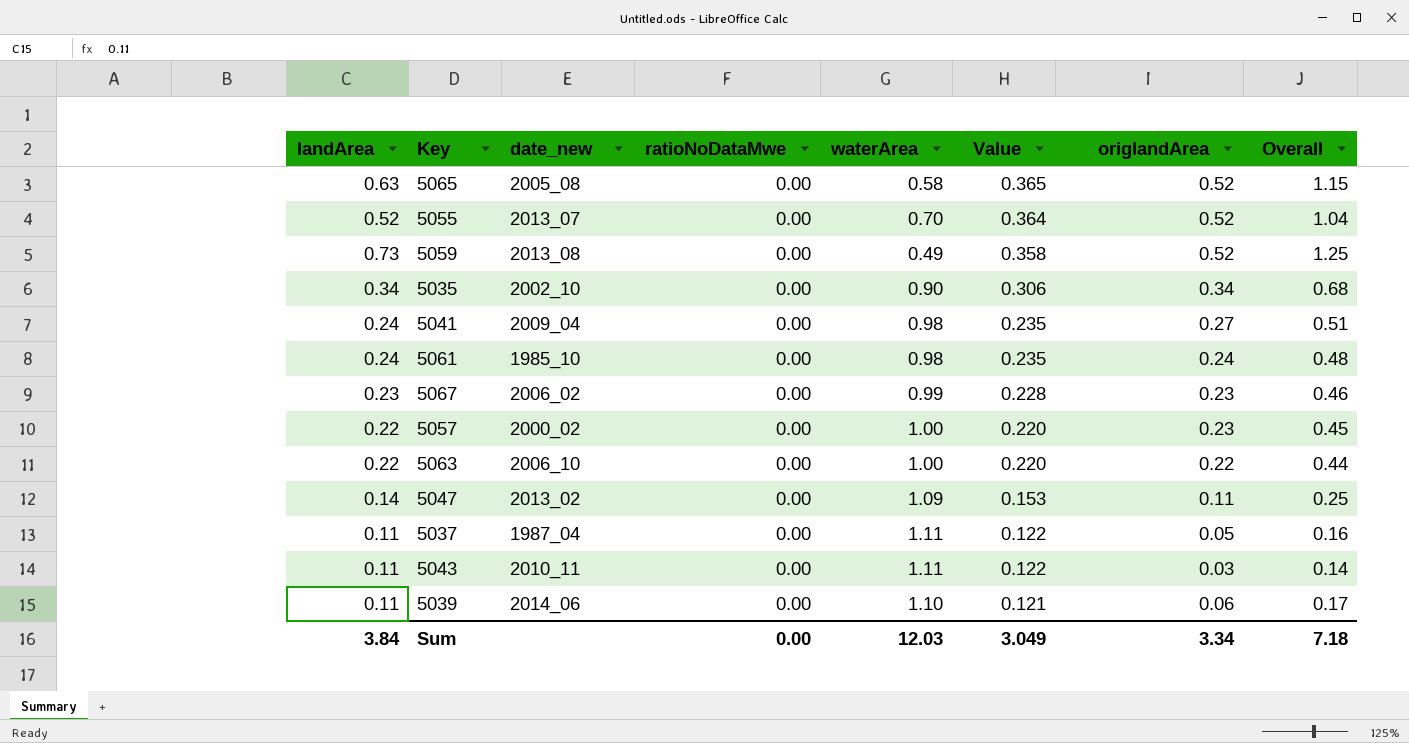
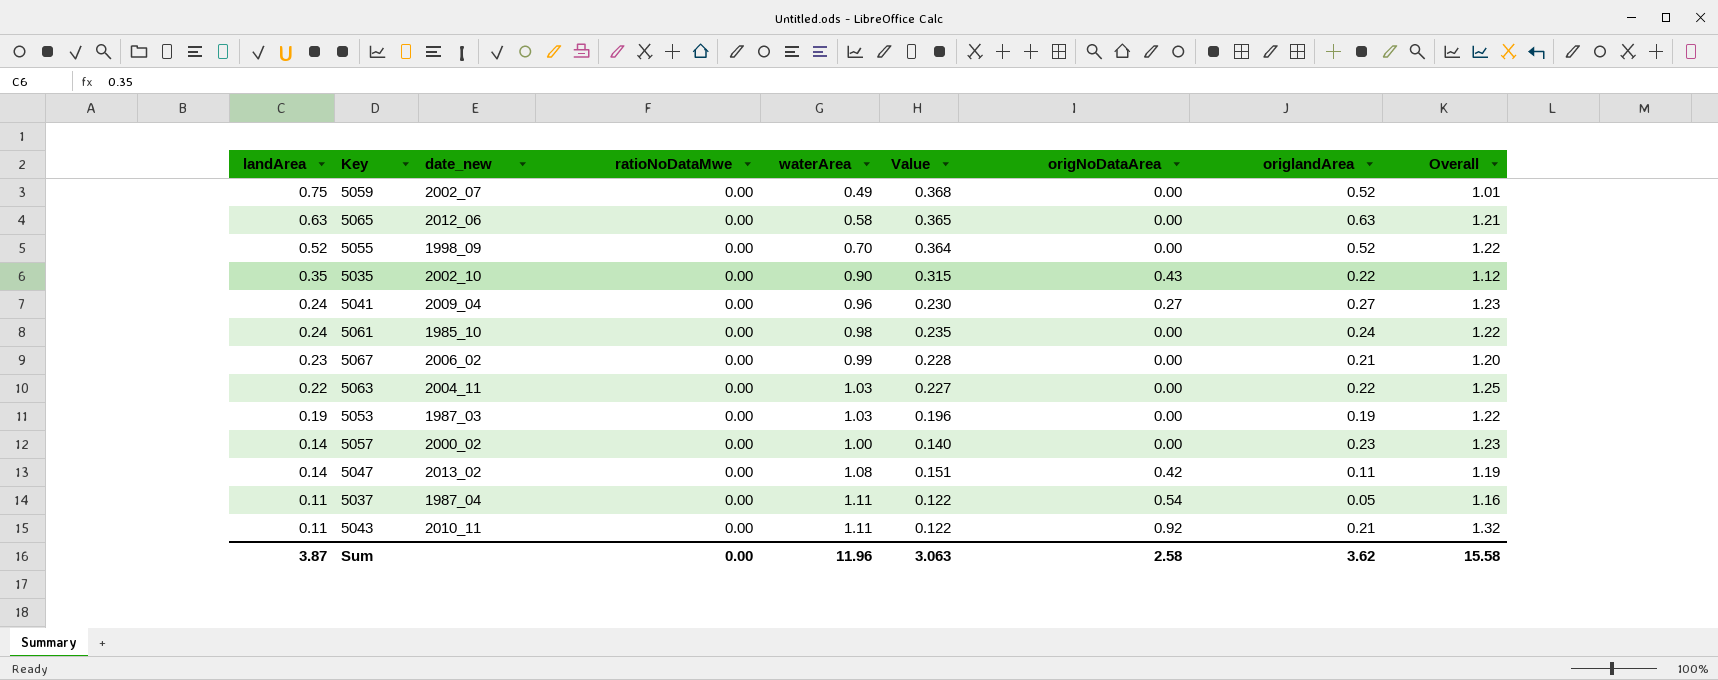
row order: Value descending -> landArea descending
column origNoDataArea | position: none -> 7
column Overall | formula: [landArea] + [origlandArea] -> [waterArea] + [origlandArea]
row 5039: 0.11 | 2014_06 | 0.00 | 1.10 | 0.121 | 0.06 | 0.17 -> none
5059 | landArea: 0.73 -> 0.75
5059 | date_new: 2013_08 -> 2002_07
5059 | Value: 0.358 -> 0.368
5065 | date_new: 2005_08 -> 2012_06
5065 | origlandArea: 0.52 -> 0.63
5055 | date_new: 2013_07 -> 1998_09
5035 | landArea: 0.34 -> 0.35
5035 | Value: 0.306 -> 0.315
5035 | origlandArea: 0.34 -> 0.22
5041 | waterArea: 0.98 -> 0.96
5041 | Value: 0.235 -> 0.230
5067 | origlandArea: 0.23 -> 0.21
5063 | date_new: 2006_10 -> 2004_11
5063 | waterArea: 1.00 -> 1.03
5063 | Value: 0.220 -> 0.227
row 5053: none -> 0.19 | 1987_03 | 0.00 | 1.03 | 0.196 | 0.00 | 0.19 | 1.22
5057 | landArea: 0.22 -> 0.14
5057 | Value: 0.220 -> 0.140
5047 | waterArea: 1.09 -> 1.08
5047 | Value: 0.153 -> 0.151
5043 | origlandArea: 0.03 -> 0.21
Sum | landArea: 3.84 -> 3.87
Sum | waterArea: 12.03 -> 11.96
Sum | Value: 3.049 -> 3.063
Sum | origlandArea: 3.34 -> 3.62
Sum | Overall: 7.18 -> 15.58

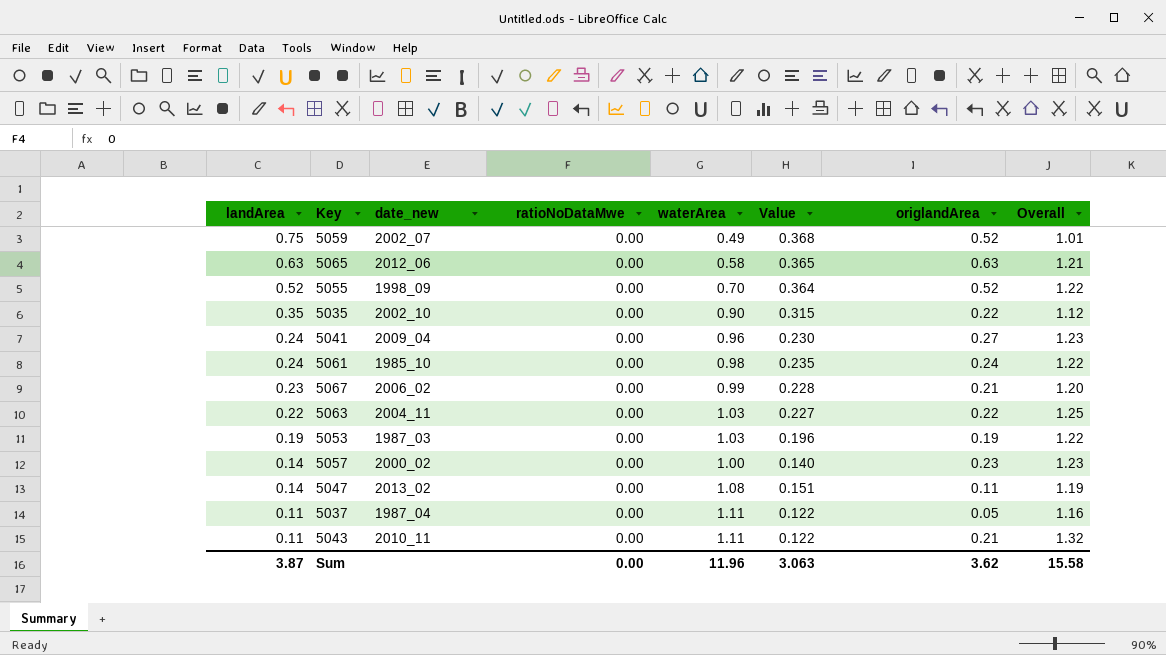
column origNoDataArea | position: 7 -> none

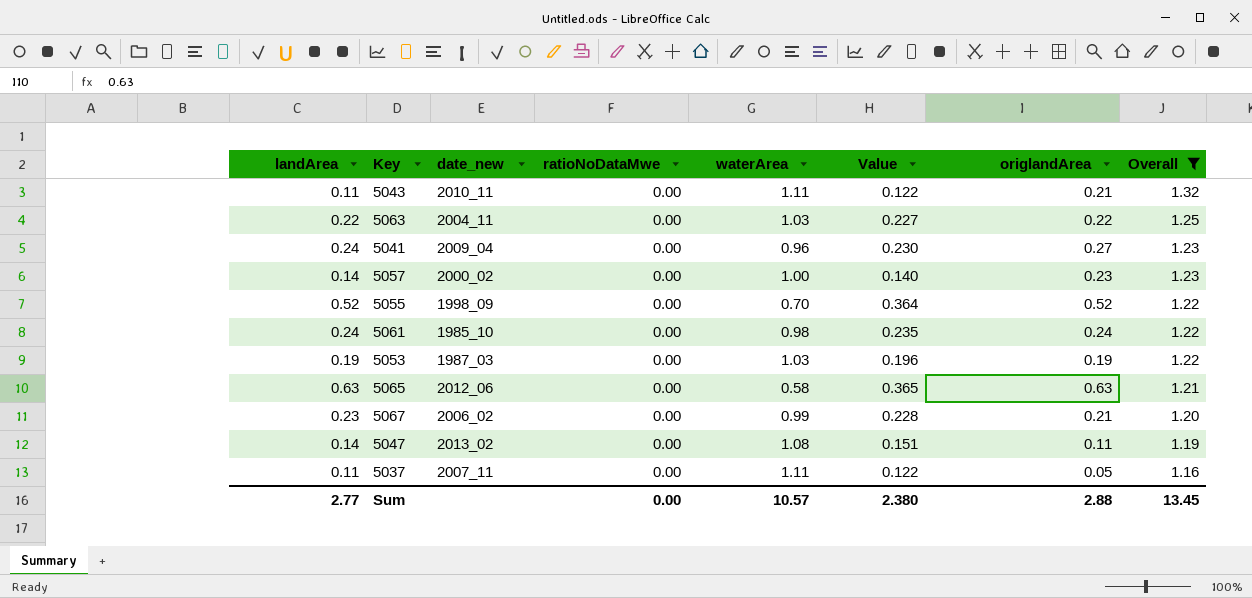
filter: none -> Overall >= 1.16
row order: landArea descending -> Overall descending
5037 | date_new: 1987_04 -> 2007_11
Sum | landArea: 3.87 -> 2.77
Sum | waterArea: 11.96 -> 10.57
Sum | Value: 3.063 -> 2.380
Sum | origlandArea: 3.62 -> 2.88
Sum | Overall: 15.58 -> 13.45

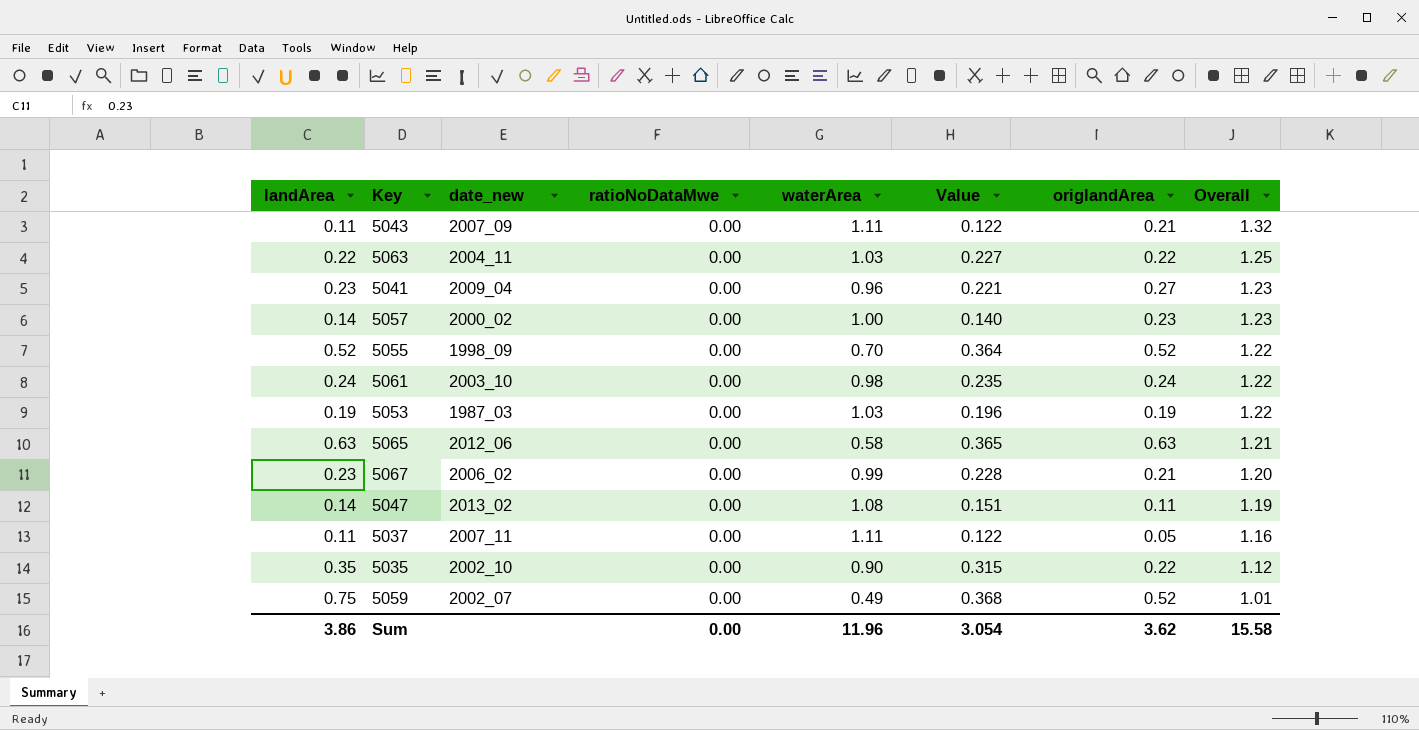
filter: Overall >= 1.16 -> none
5043 | date_new: 2010_11 -> 2007_09
5041 | landArea: 0.24 -> 0.23
5041 | Value: 0.230 -> 0.221
5061 | date_new: 1985_10 -> 2003_10
Sum | landArea: 2.77 -> 3.86
Sum | waterArea: 10.57 -> 11.96
Sum | Value: 2.380 -> 3.054
Sum | origlandArea: 2.88 -> 3.62
Sum | Overall: 13.45 -> 15.58

